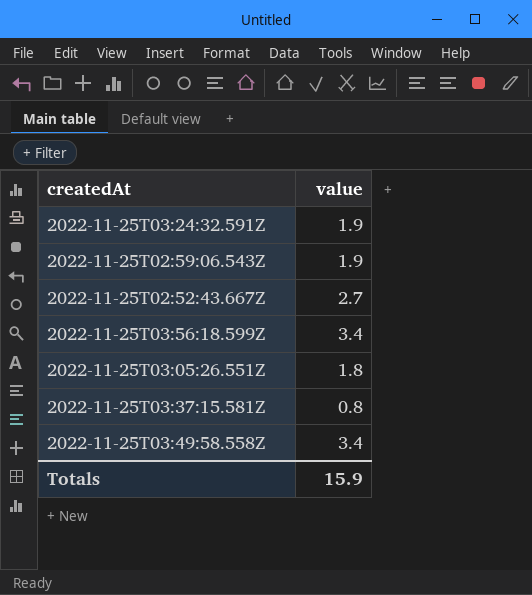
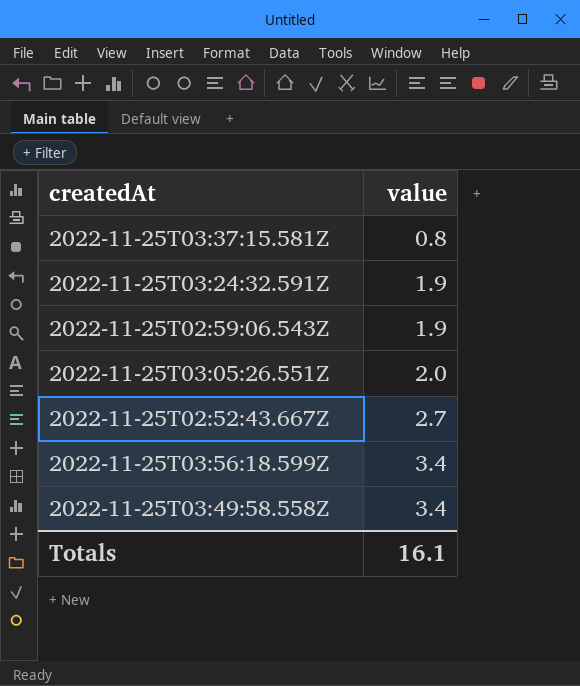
row order: none -> value ascending
2022-11-25T03:05:26.551Z | value: 1.8 -> 2.0
Totals | value: 15.9 -> 16.1

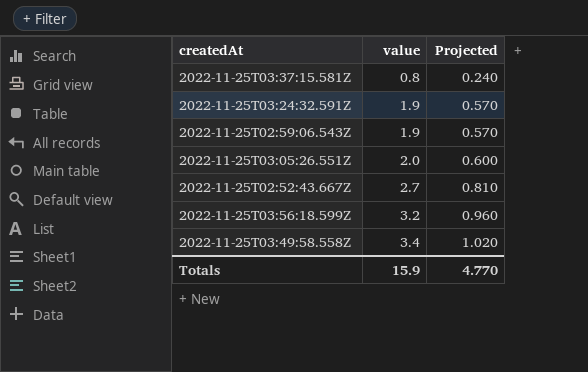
column Projected | formula: none -> [value] * 0.3
2022-11-25T03:56:18.599Z | value: 3.4 -> 3.2
Totals | value: 16.1 -> 15.9

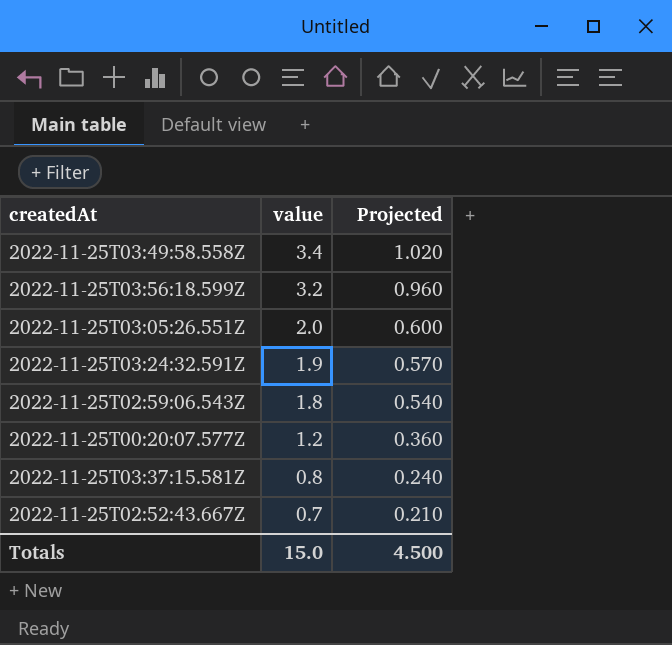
row order: value ascending -> value descending
2022-11-25T02:59:06.543Z | value: 1.9 -> 1.8
2022-11-25T02:59:06.543Z | Projected: 0.570 -> 0.540
row 2022-11-25T00:20:07.577Z: none -> 1.2 | 0.360
2022-11-25T02:52:43.667Z | value: 2.7 -> 0.7
2022-11-25T02:52:43.667Z | Projected: 0.810 -> 0.210
Totals | value: 15.9 -> 15.0
Totals | Projected: 4.770 -> 4.500

